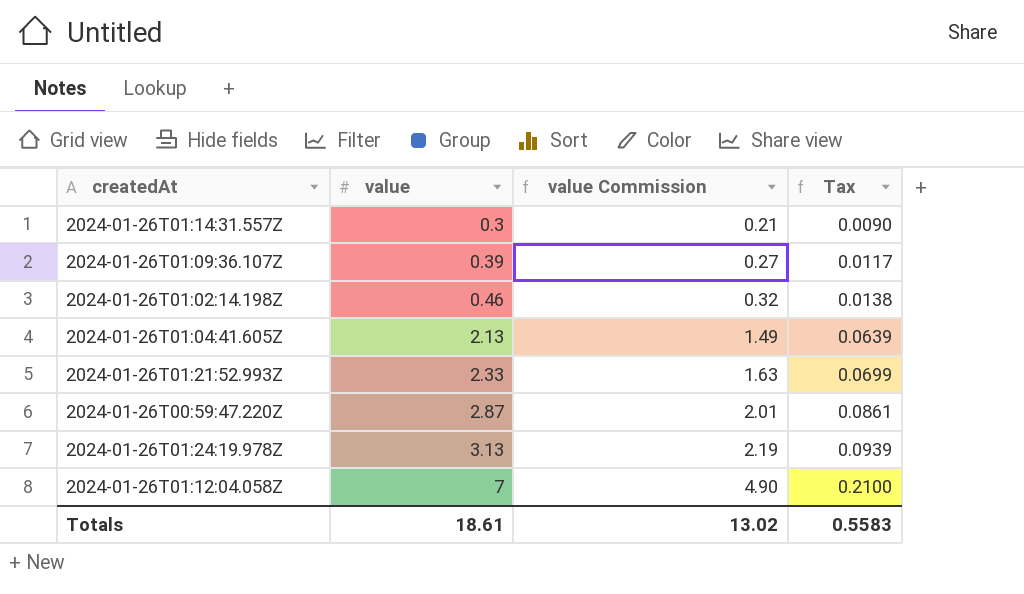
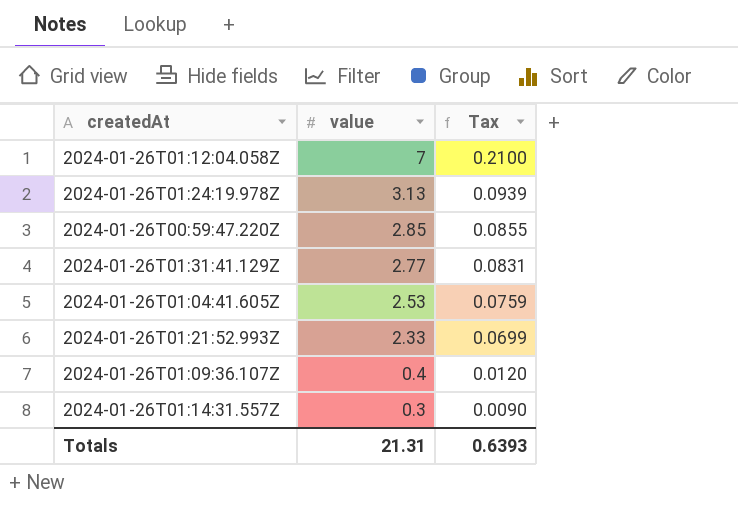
row order: value ascending -> value descending
column value Commission | formula: [value] * 0.7 -> none
row 2024-01-26T01:02:14.198Z: 0.46 | 0.32 | 0.0138 -> none
2024-01-26T00:59:47.220Z | value: 2.87 -> 2.85
2024-01-26T00:59:47.220Z | Tax: 0.0861 -> 0.0855
row 2024-01-26T01:31:41.129Z: none -> 2.77 | 0.0831
2024-01-26T01:04:41.605Z | value: 2.13 -> 2.53
2024-01-26T01:04:41.605Z | Tax: 0.0639 -> 0.0759
2024-01-26T01:09:36.107Z | value: 0.39 -> 0.4
2024-01-26T01:09:36.107Z | Tax: 0.0117 -> 0.0120
Totals | value: 18.61 -> 21.31
Totals | Tax: 0.5583 -> 0.6393

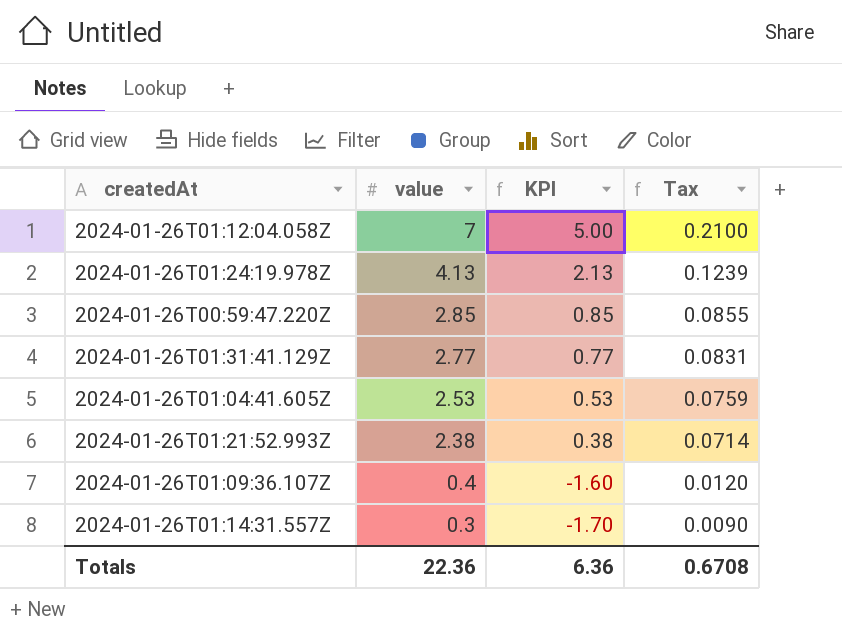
column KPI | formula: none -> [value] - 2
2024-01-26T01:24:19.978Z | value: 3.13 -> 4.13
2024-01-26T01:24:19.978Z | Tax: 0.0939 -> 0.1239
2024-01-26T01:21:52.993Z | value: 2.33 -> 2.38
2024-01-26T01:21:52.993Z | Tax: 0.0699 -> 0.0714
Totals | value: 21.31 -> 22.36
Totals | Tax: 0.6393 -> 0.6708

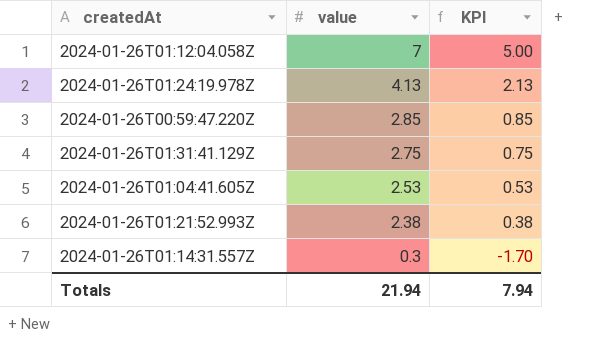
column Tax | formula: [value] * 0.03 -> none
row 2024-01-26T01:09:36.107Z: 0.4 | -1.60 | 0.0120 -> none
2024-01-26T01:31:41.129Z | value: 2.77 -> 2.75
2024-01-26T01:31:41.129Z | KPI: 0.77 -> 0.75
Totals | value: 22.36 -> 21.94
Totals | KPI: 6.36 -> 7.94

